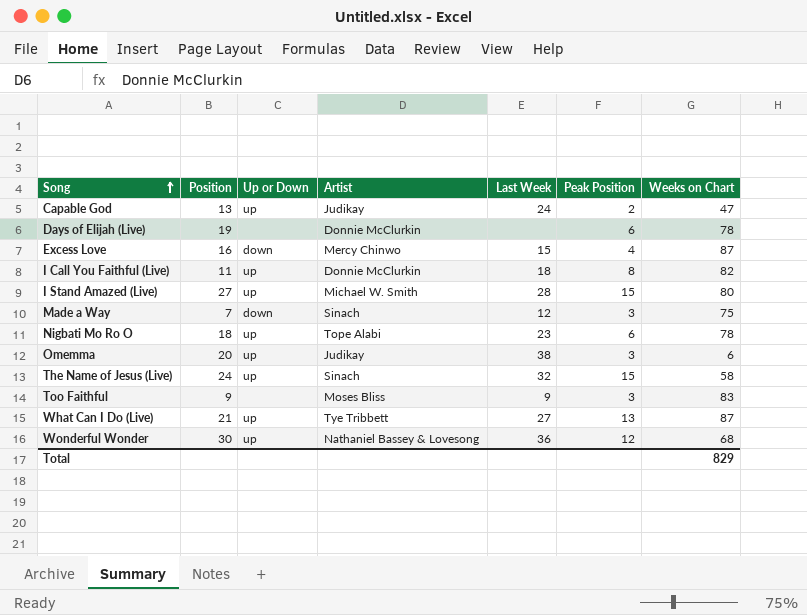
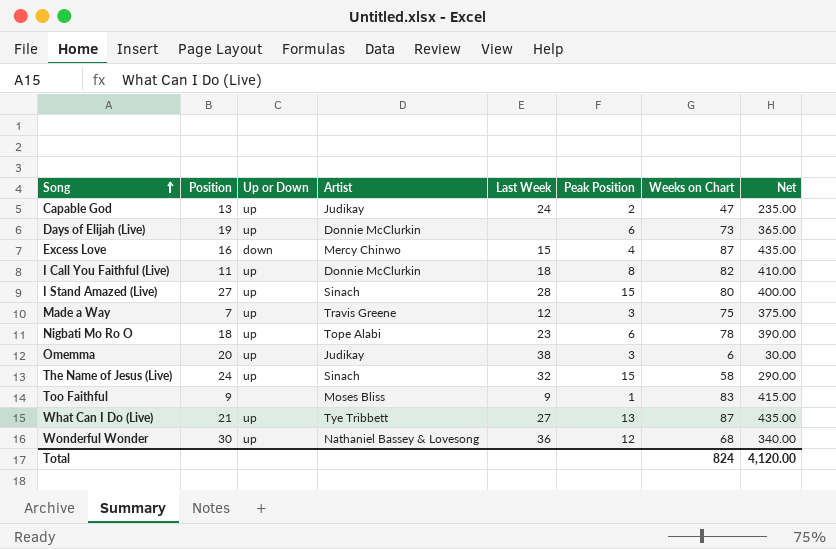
column Net | formula: none -> [Weeks on Chart] * 5
Days of Elijah (Live) | Up or Down: none -> up
Days of Elijah (Live) | Weeks on Chart: 78 -> 73
I Stand Amazed (Live) | Artist: Michael W. Smith -> Sinach
Made a Way | Up or Down: down -> up
Made a Way | Artist: Sinach -> Travis Greene
Too Faithful | Peak Position: 3 -> 1
Total | Weeks on Chart: 829 -> 824

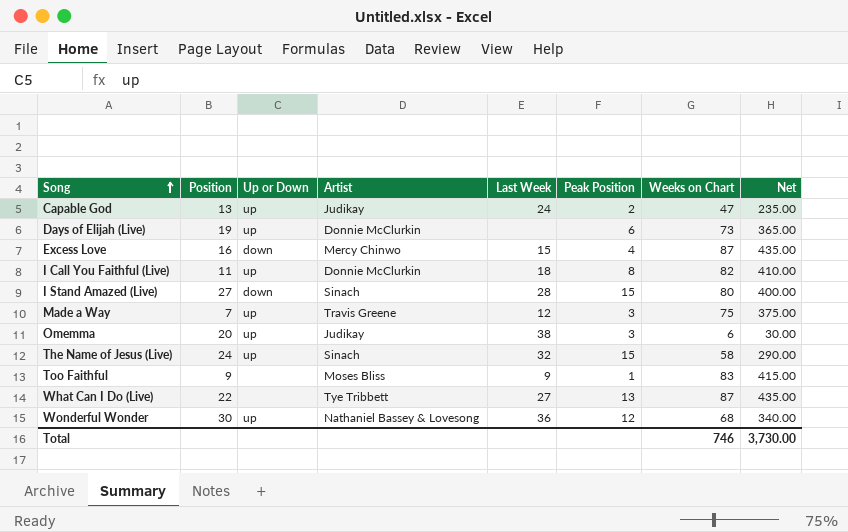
row Nigbati Mo Ro O: 18 | up | Tope Alabi | 23 | 6 | 78 | 390.00 -> none
I Stand Amazed (Live) | Up or Down: up -> down
What Can I Do (Live) | Position: 21 -> 22
What Can I Do (Live) | Up or Down: up -> none
Total | Weeks on Chart: 824 -> 746
Total | Net: 4,120.00 -> 3,730.00

